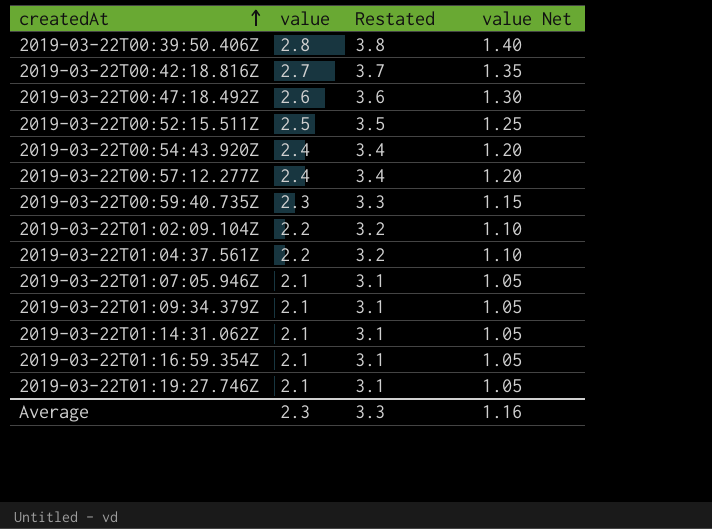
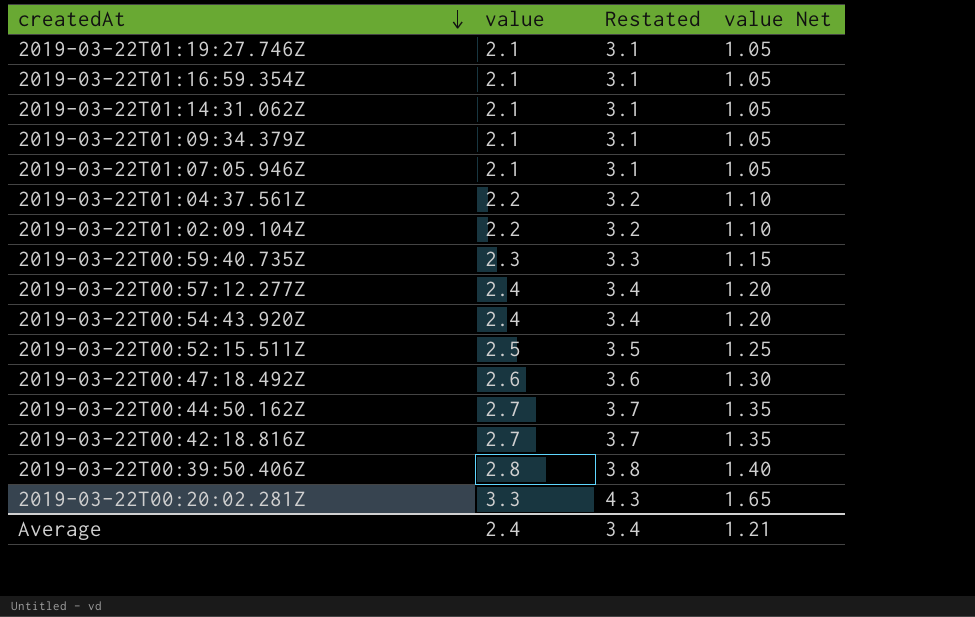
row order: createdAt ascending -> createdAt descending
row 2019-03-22T00:44:50.162Z: none -> 2.7 | 3.7 | 1.35
row 2019-03-22T00:20:02.281Z: none -> 3.3 | 4.3 | 1.65
Average | value: 2.3 -> 2.4
Average | Restated: 3.3 -> 3.4
Average | value Net: 1.16 -> 1.21

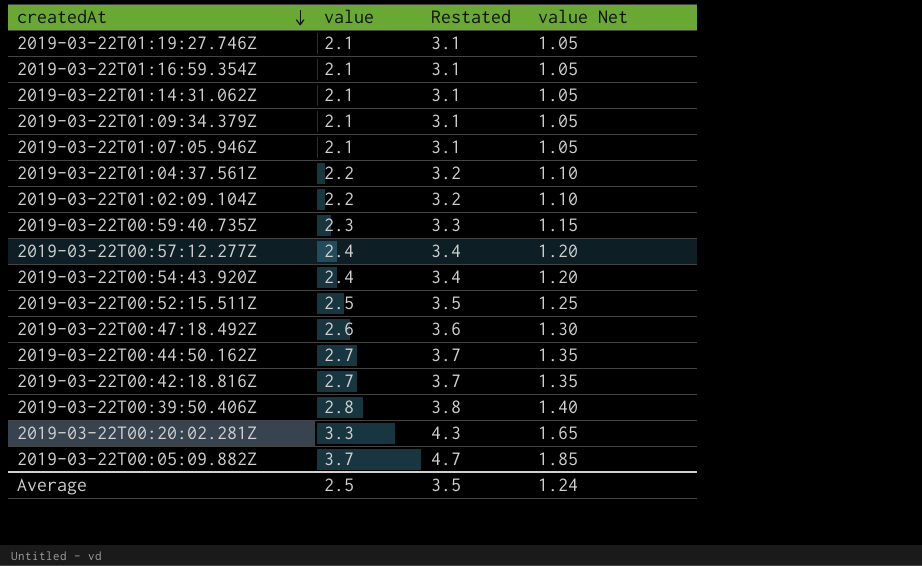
row 2019-03-22T00:05:09.882Z: none -> 3.7 | 4.7 | 1.85
Average | value: 2.4 -> 2.5
Average | Restated: 3.4 -> 3.5
Average | value Net: 1.21 -> 1.24

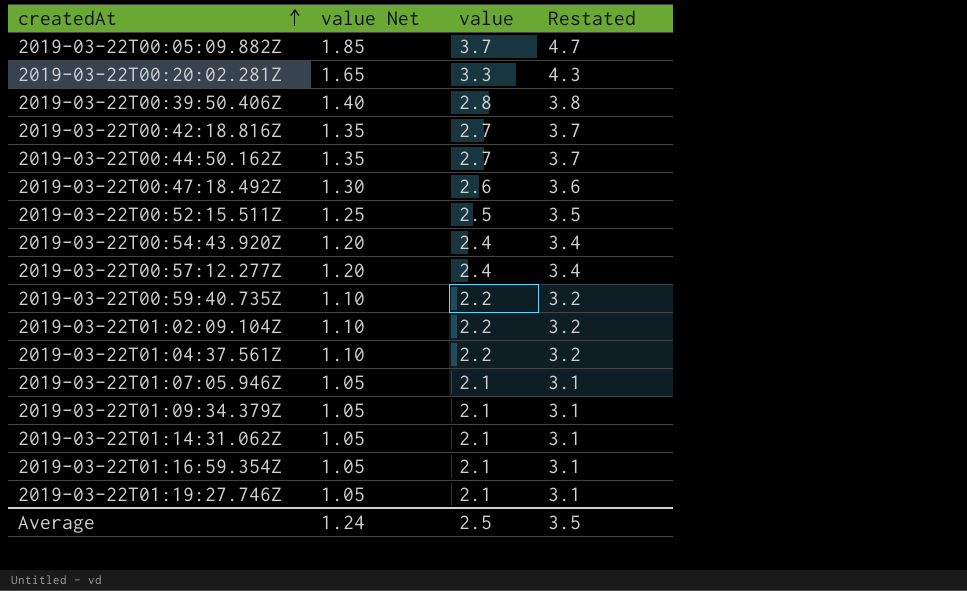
row order: createdAt descending -> createdAt ascending
column value Net | position: 4 -> 2
2019-03-22T00:59:40.735Z | value Net: 1.15 -> 1.10
2019-03-22T00:59:40.735Z | value: 2.3 -> 2.2
2019-03-22T00:59:40.735Z | Restated: 3.3 -> 3.2

